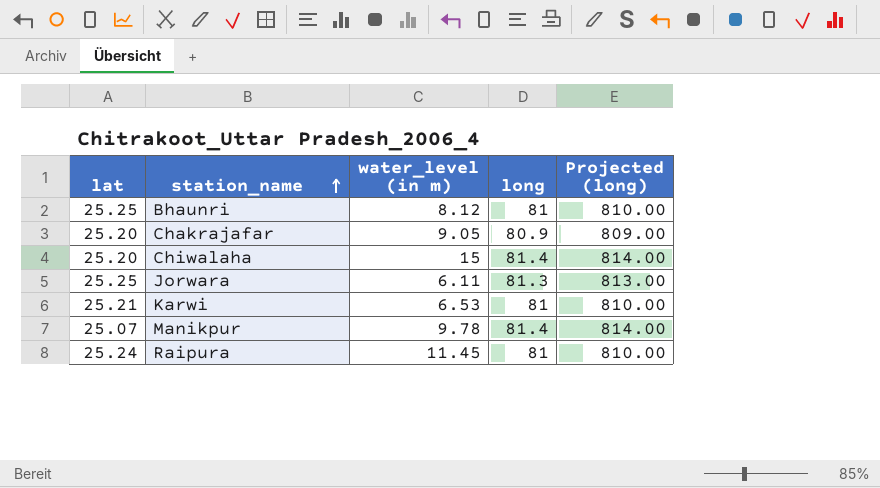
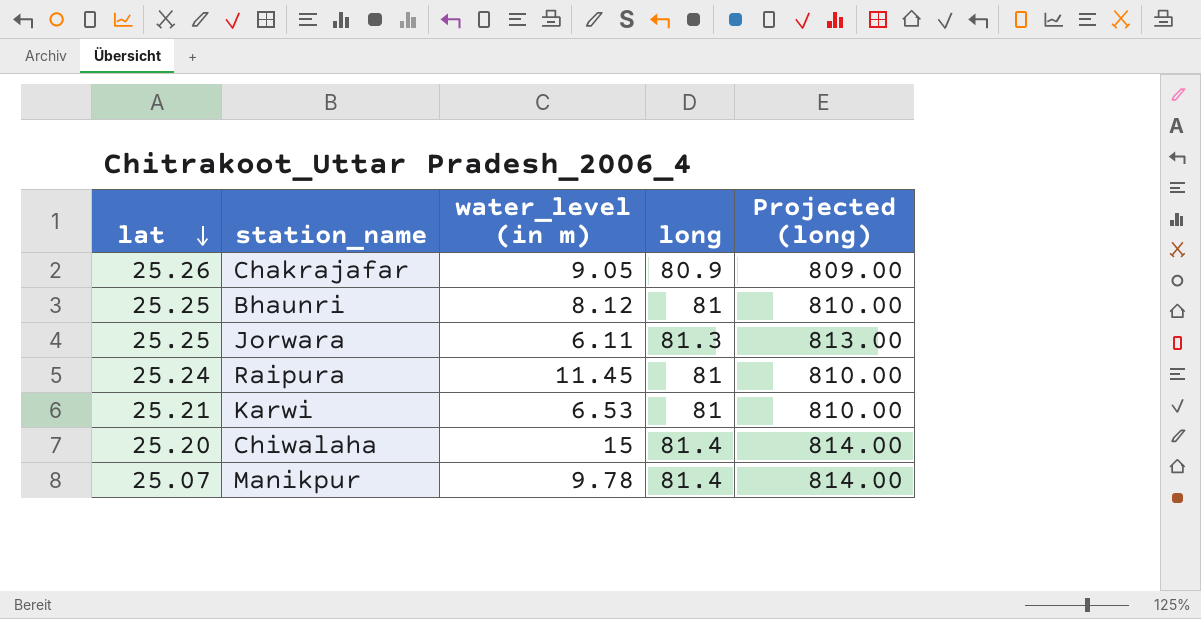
row order: station_name ascending -> lat descending
Chakrajafar | lat: 25.20 -> 25.26

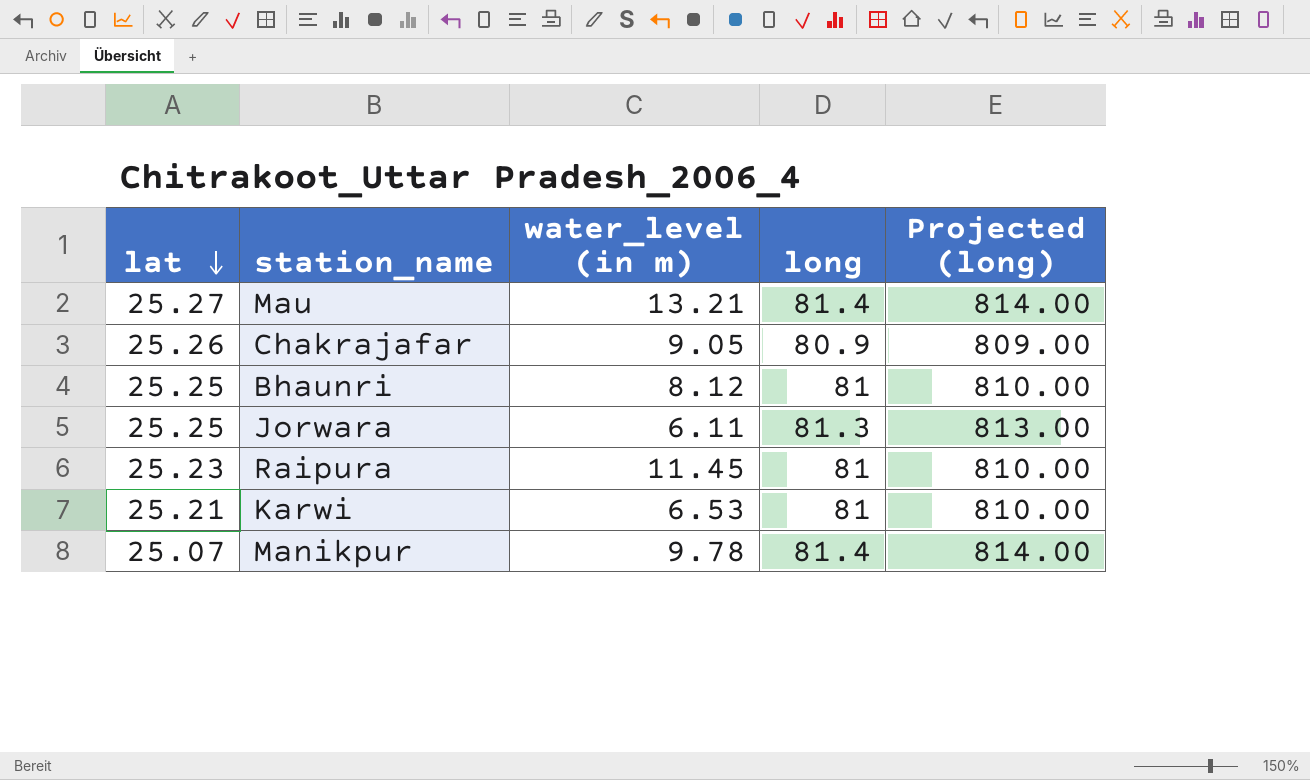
row Chiwalaha: 25.20 | 15 | 81.4 | 814.00 -> none
row Mau: none -> 25.27 | 13.21 | 81.4 | 814.00
Raipura | lat: 25.24 -> 25.23

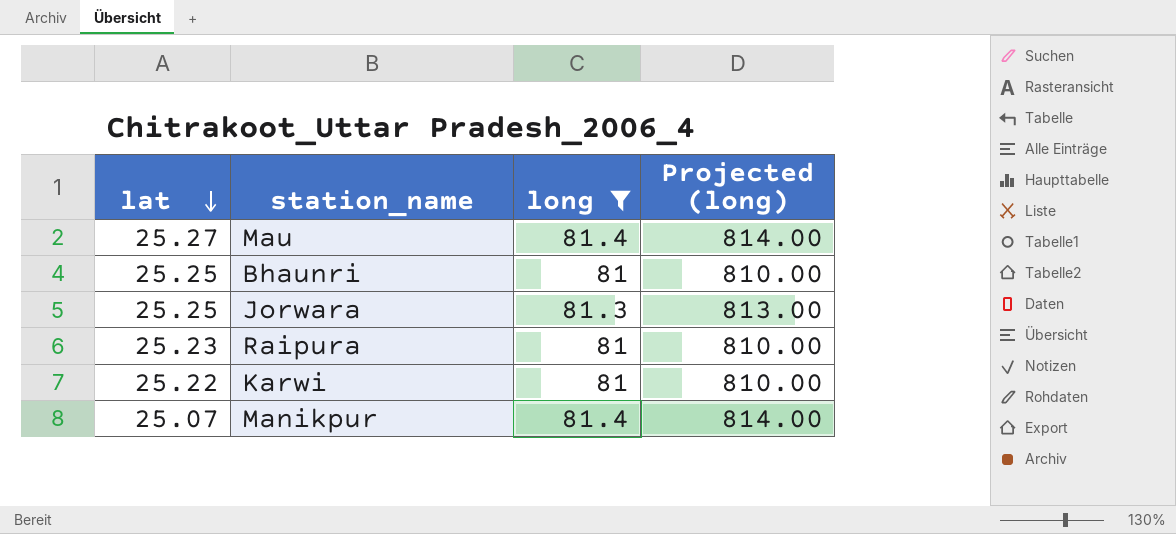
filter: none -> long != 80.9
column water_level (in m) | position: 3 -> none
Karwi | lat: 25.21 -> 25.22

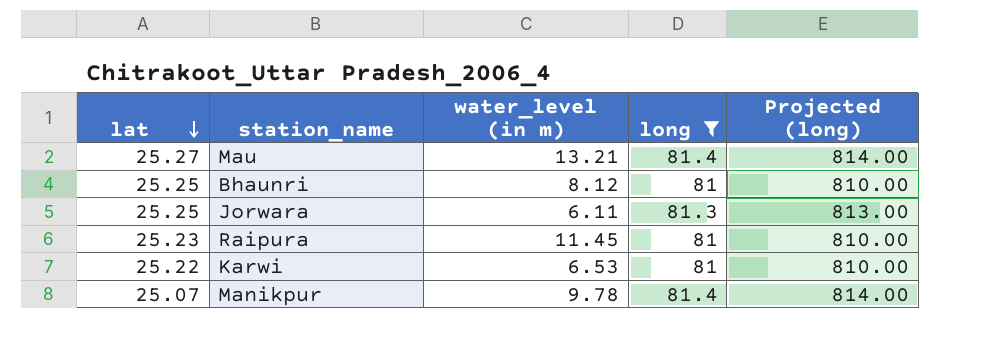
column water_level (in m) | position: none -> 3

